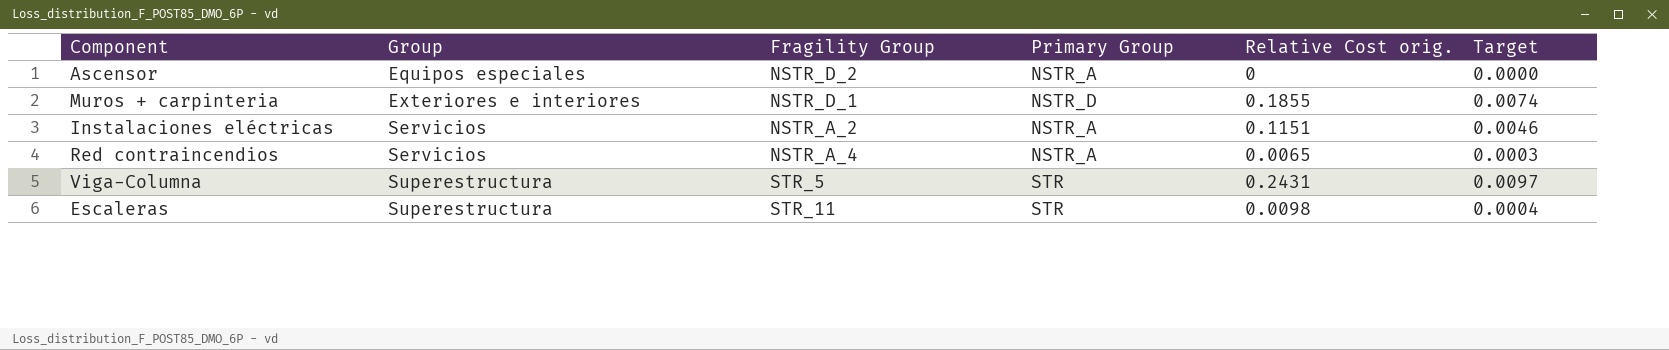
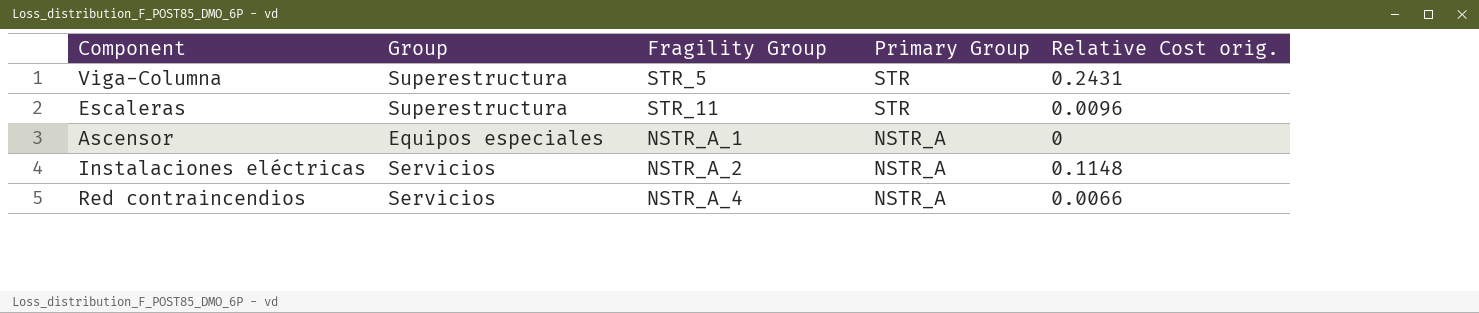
row order: Group ascending -> Primary Group descending
column Target | formula: [Relative Cost orig.] * 0.04 -> none
row Muros + carpinteria: Exteriores e interiores | NSTR_D_1 | NSTR_D | 0.1855 | 0.0074 -> none
Escaleras | Relative Cost orig.: 0.0098 -> 0.0096
Ascensor | Fragility Group: NSTR_D_2 -> NSTR_A_1
Instalaciones eléctricas | Relative Cost orig.: 0.1151 -> 0.1148
Red contraincendios | Relative Cost orig.: 0.0065 -> 0.0066

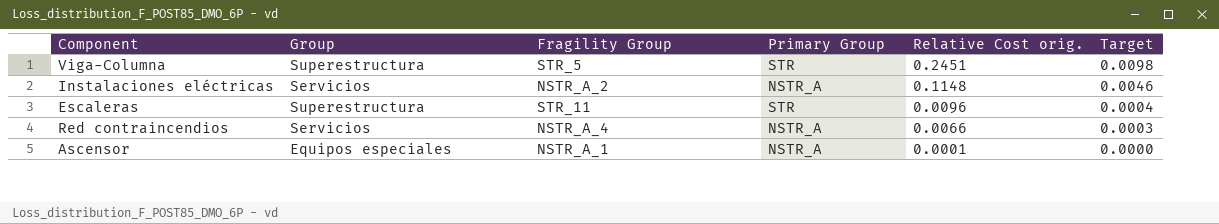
row order: Primary Group descending -> Relative Cost orig. descending
column Target | formula: none -> [Relative Cost orig.] * 0.04
Viga-Columna | Relative Cost orig.: 0.2431 -> 0.2451
Ascensor | Relative Cost orig.: 0 -> 0.0001

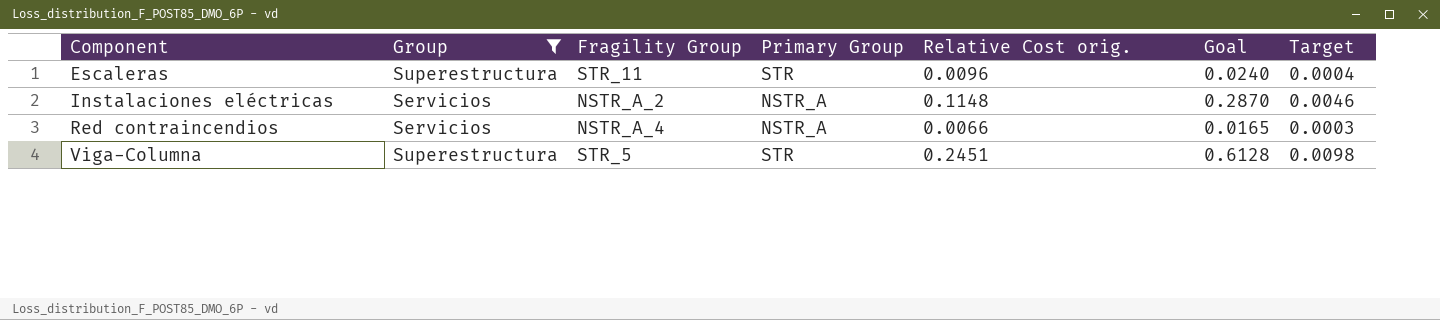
filter: none -> Group != Equipos especiales
row order: Relative Cost orig. descending -> Component ascending
column Goal | formula: none -> [Relative Cost orig.] * 2.5

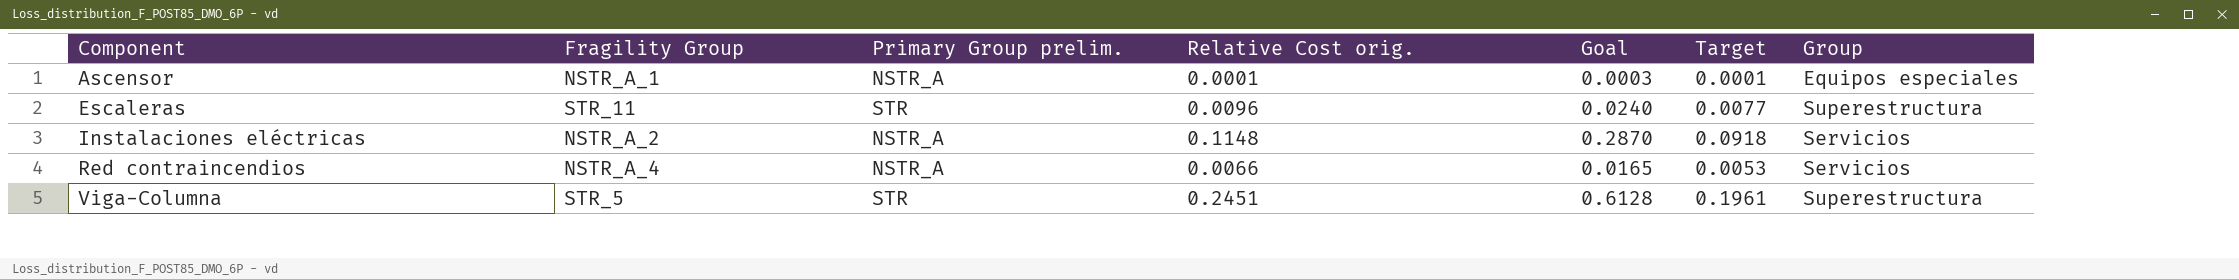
filter: Group != Equipos especiales -> none
column name: Primary Group -> Primary Group prelim.
column Target | formula: [Relative Cost orig.] * 0.04 -> [Relative Cost orig.] * 0.8
column Group | position: 2 -> 7

